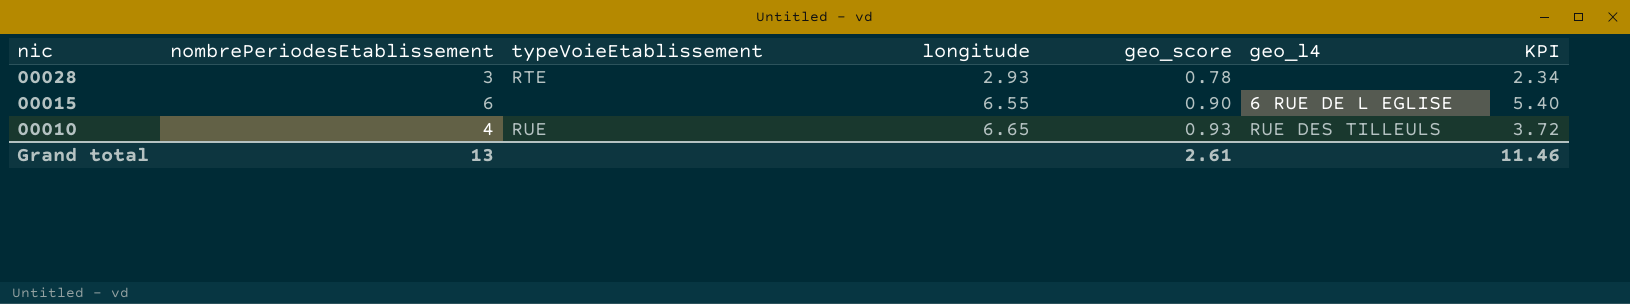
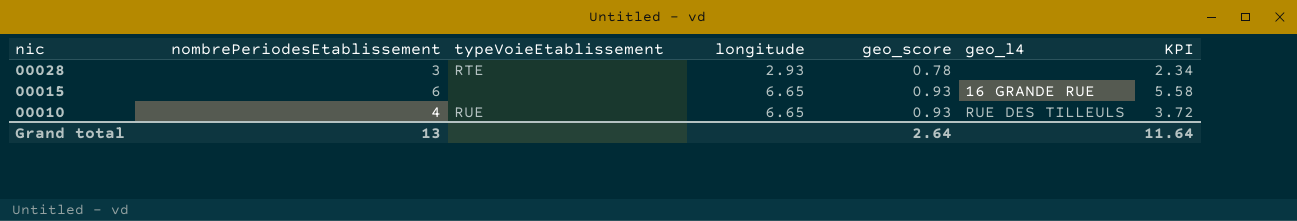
00015 | longitude: 6.55 -> 6.65
00015 | geo_score: 0.90 -> 0.93
00015 | geo_l4: 6 RUE DE L EGLISE -> 16 GRANDE RUE
00015 | KPI: 5.40 -> 5.58
Grand total | geo_score: 2.61 -> 2.64
Grand total | KPI: 11.46 -> 11.64

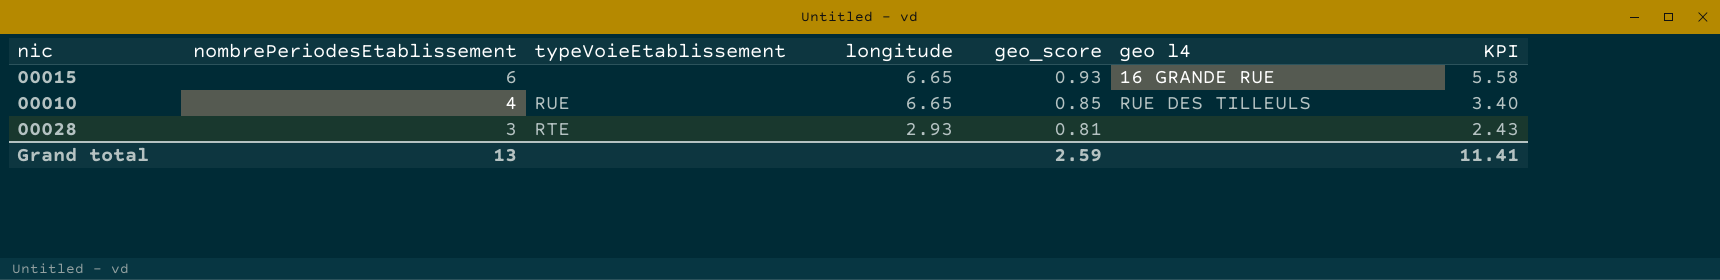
row order: nic descending -> nombrePeriodesEtablissement descending
column name: geo_l4 -> geo l4
00010 | geo_score: 0.93 -> 0.85
00010 | KPI: 3.72 -> 3.40
00028 | geo_score: 0.78 -> 0.81
00028 | KPI: 2.34 -> 2.43
Grand total | geo_score: 2.64 -> 2.59
Grand total | KPI: 11.64 -> 11.41

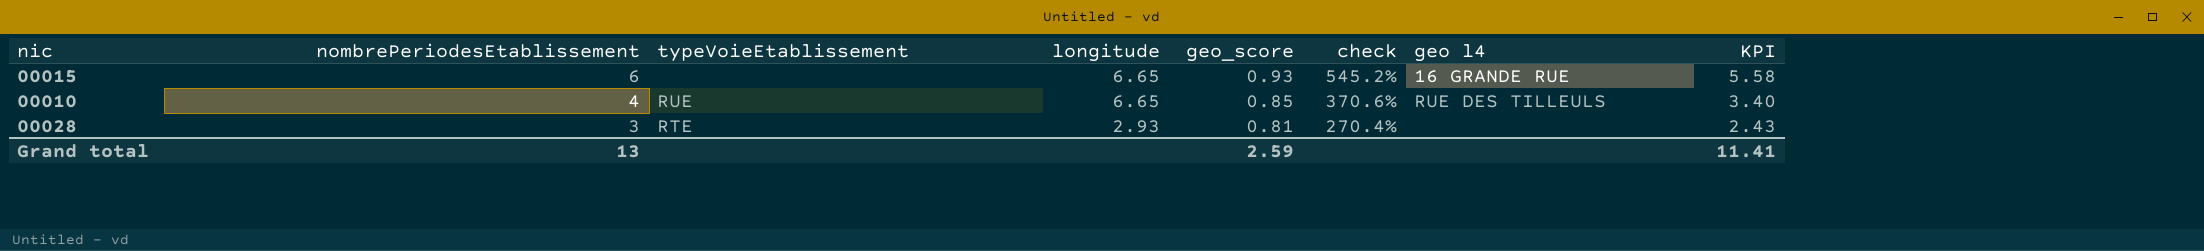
column check | formula: none -> ([nombrePeriodesEtablissement] - [geo_score]) / [geo_score]

